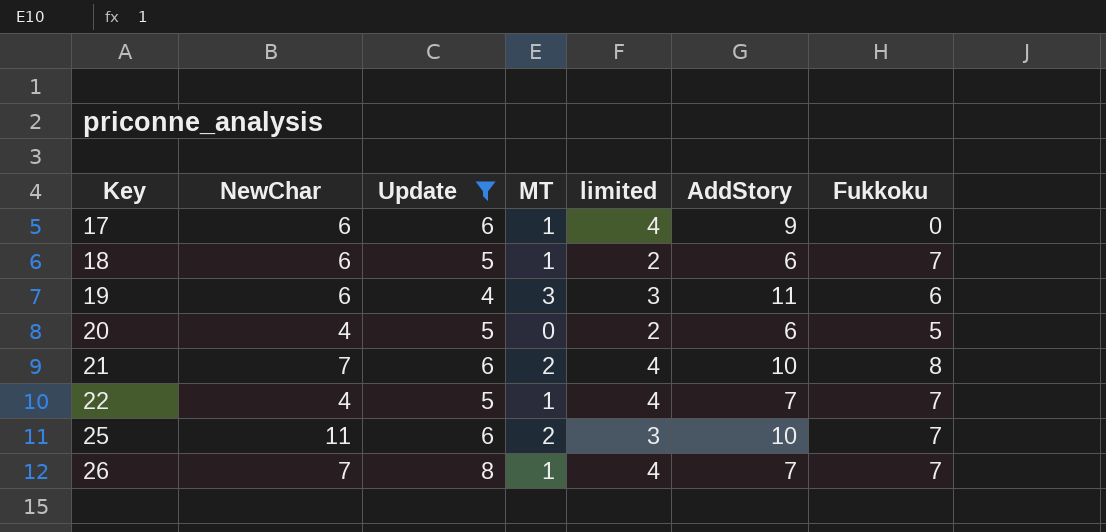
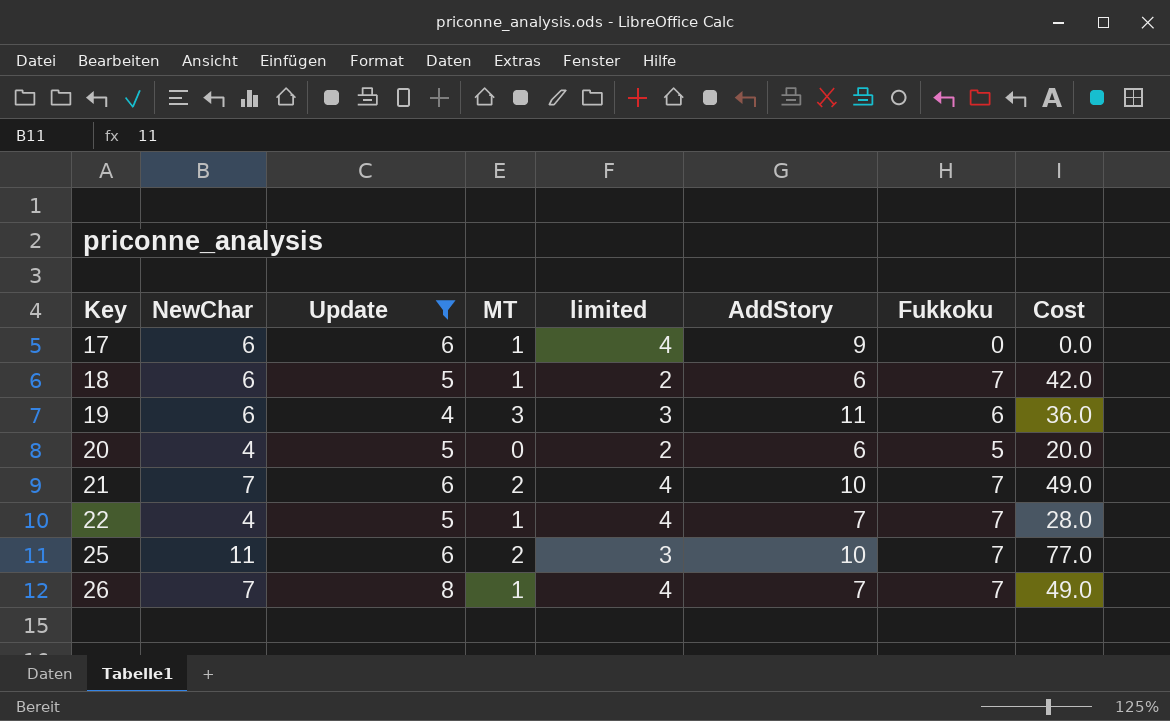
column Cost | formula: none -> [NewChar] * [Fukkoku]
21 | Fukkoku: 8 -> 7

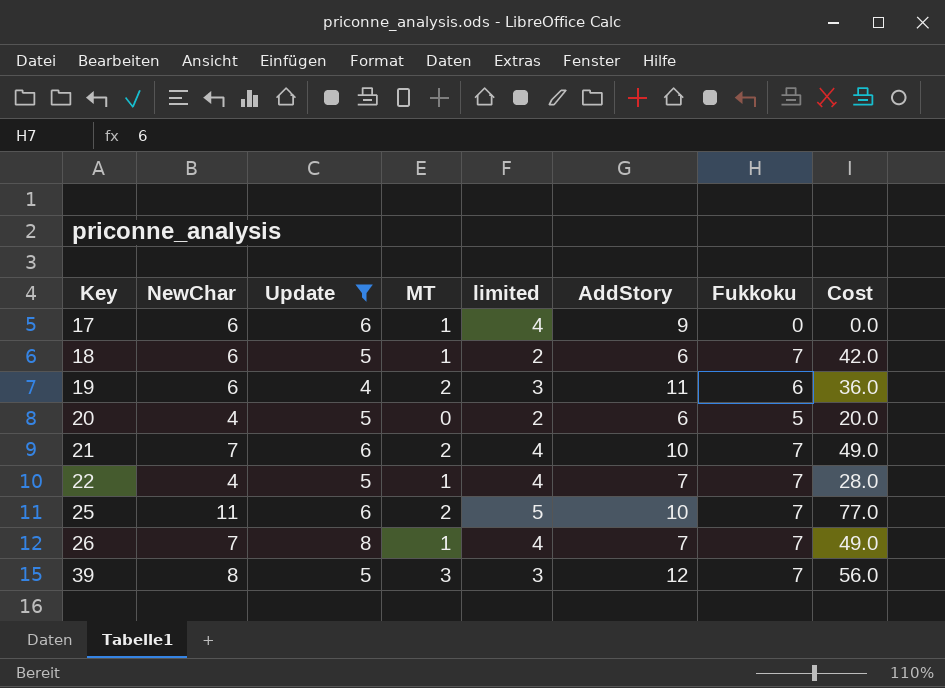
19 | MT: 3 -> 2
25 | limited: 3 -> 5
row 39: none -> 8 | 5 | 3 | 3 | 12 | 7 | 56.0

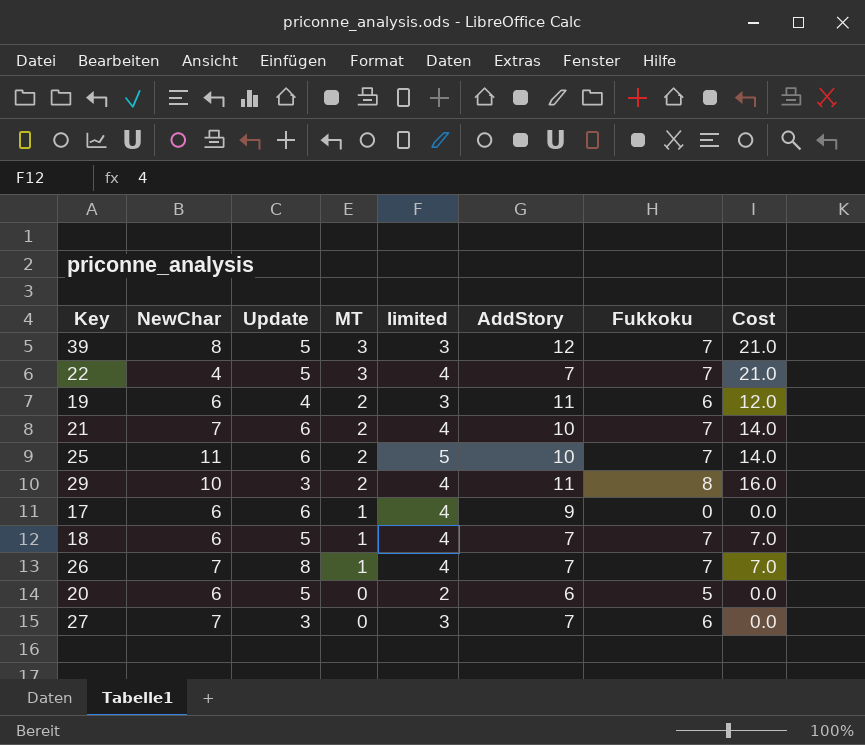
filter: Update != 3 -> none
row order: Key ascending -> MT descending
column Cost | formula: [NewChar] * [Fukkoku] -> [MT] * [Fukkoku]
22 | MT: 1 -> 3
18 | limited: 2 -> 4
18 | AddStory: 6 -> 7
20 | NewChar: 4 -> 6

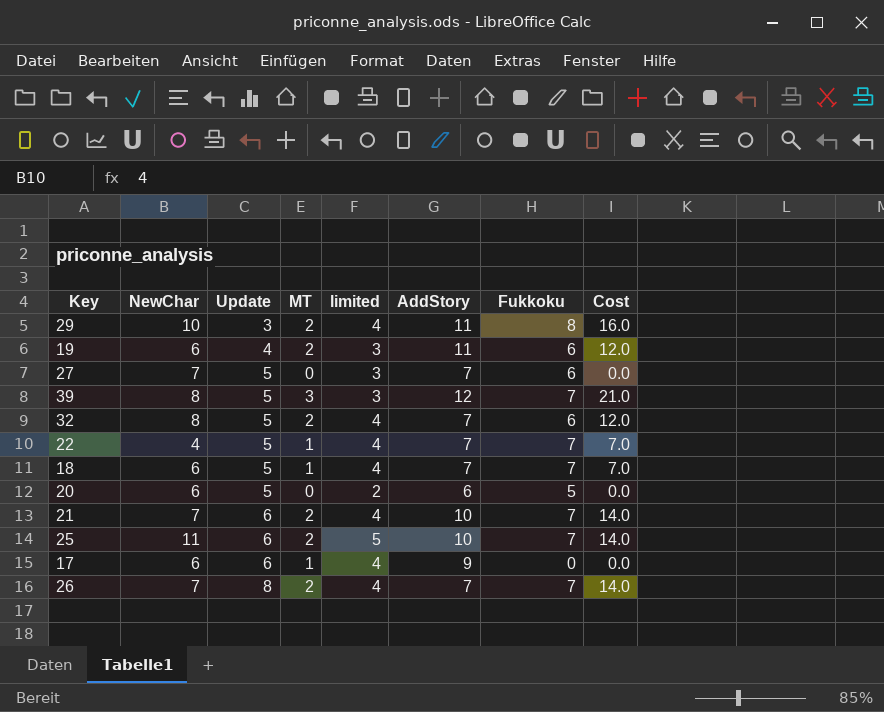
row order: MT descending -> Update ascending
27 | Update: 3 -> 5
row 32: none -> 8 | 5 | 2 | 4 | 7 | 6 | 12.0
22 | MT: 3 -> 1
22 | Cost: 21.0 -> 7.0
26 | MT: 1 -> 2
26 | Cost: 7.0 -> 14.0

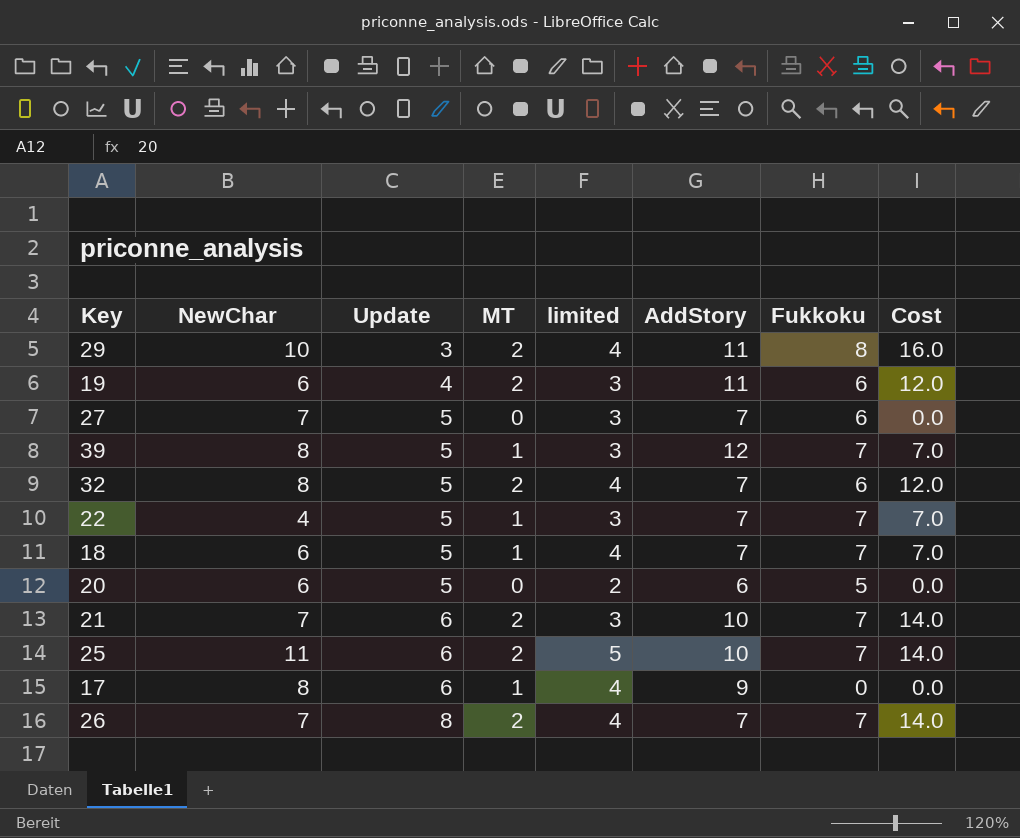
39 | MT: 3 -> 1
39 | Cost: 21.0 -> 7.0
22 | limited: 4 -> 3
21 | limited: 4 -> 3
17 | NewChar: 6 -> 8

